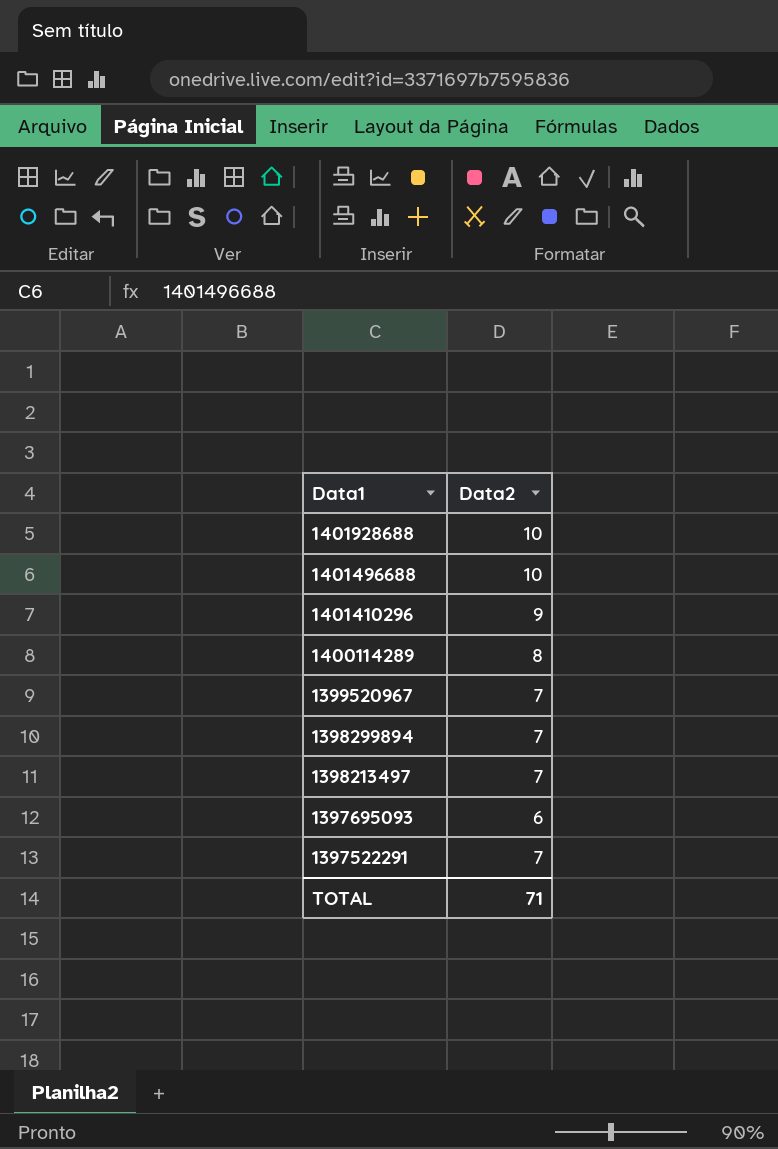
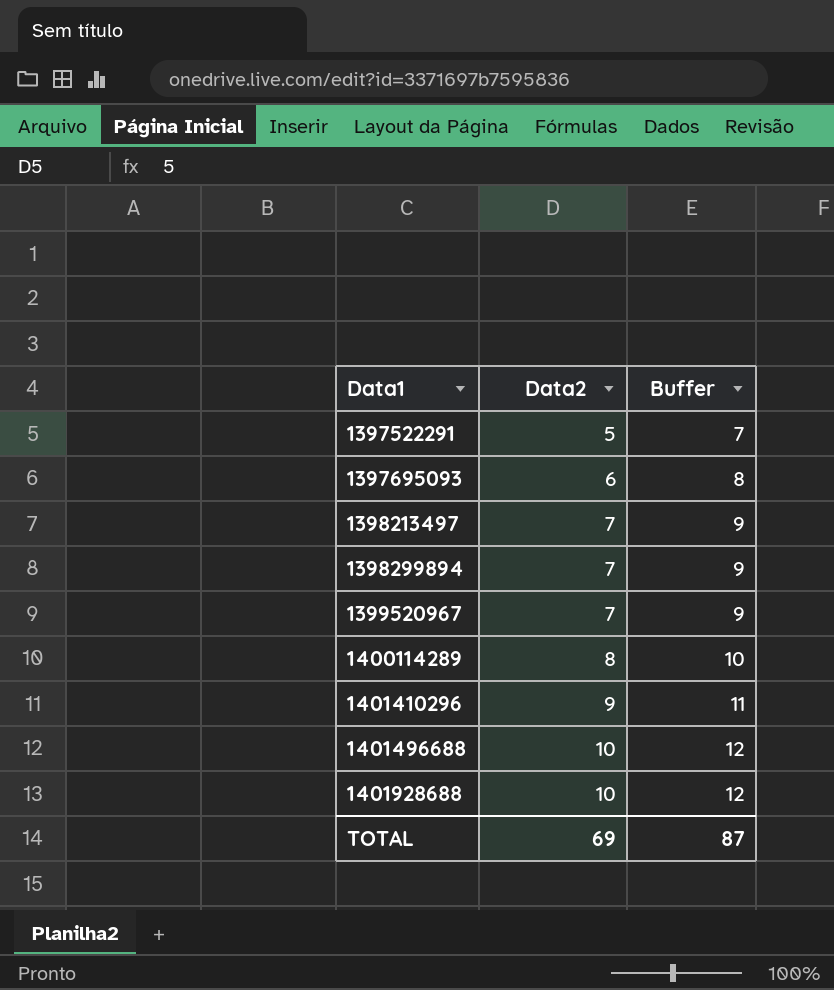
row order: Data1 descending -> Data1 ascending
column Buffer | formula: none -> [Data2] + 2
1397522291 | Data2: 7 -> 5
TOTAL | Data2: 71 -> 69

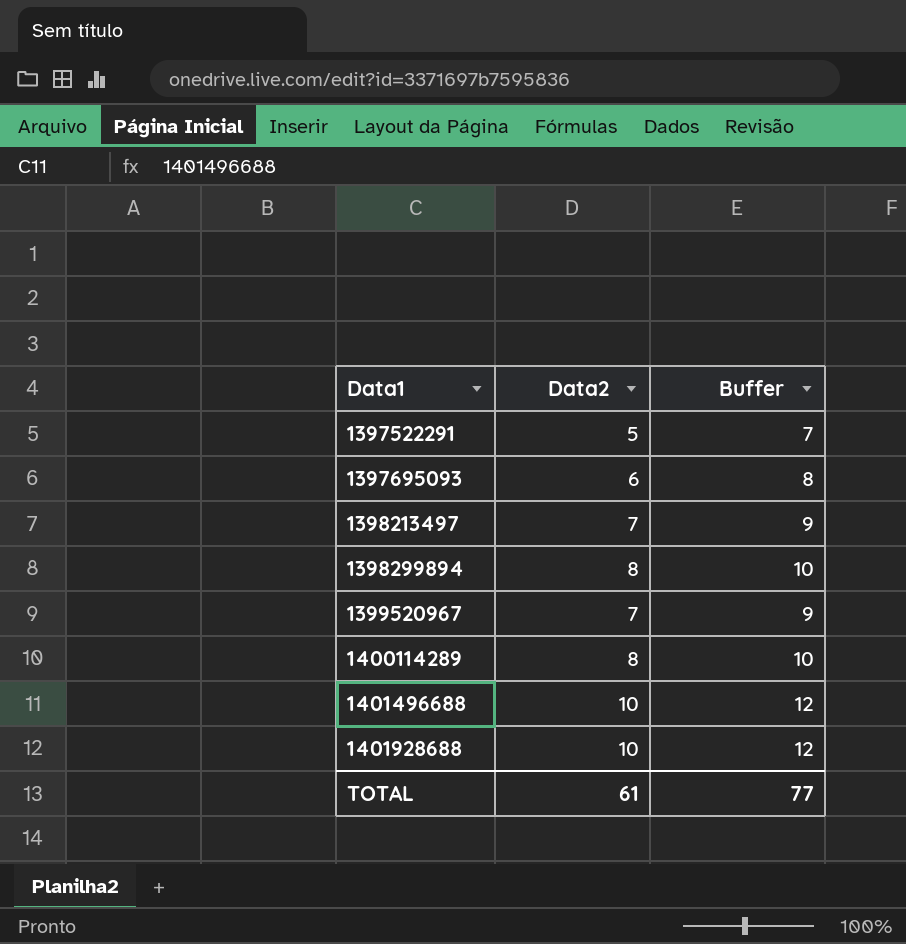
row 1401410296: 9 | 11 -> none
1398299894 | Data2: 7 -> 8
1398299894 | Buffer: 9 -> 10
TOTAL | Data2: 69 -> 61
TOTAL | Buffer: 87 -> 77

